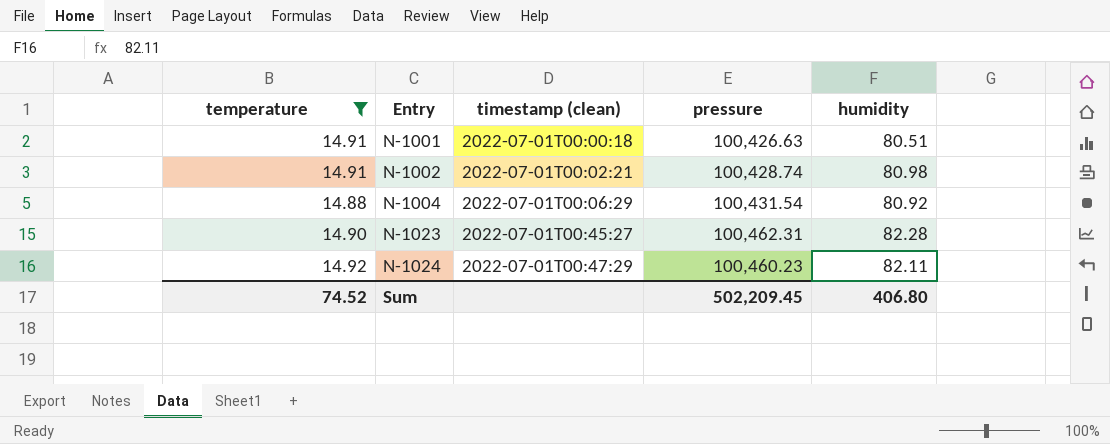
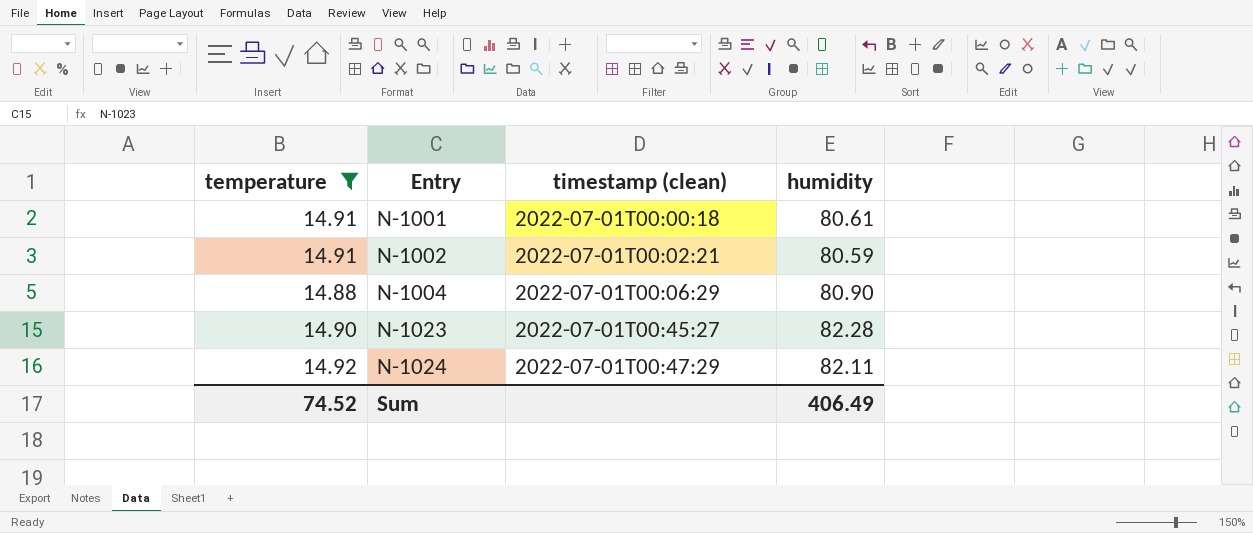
column pressure | position: 4 -> none
N-1001 | humidity: 80.51 -> 80.61
N-1002 | humidity: 80.98 -> 80.59
N-1004 | humidity: 80.92 -> 80.90
Sum | humidity: 406.80 -> 406.49

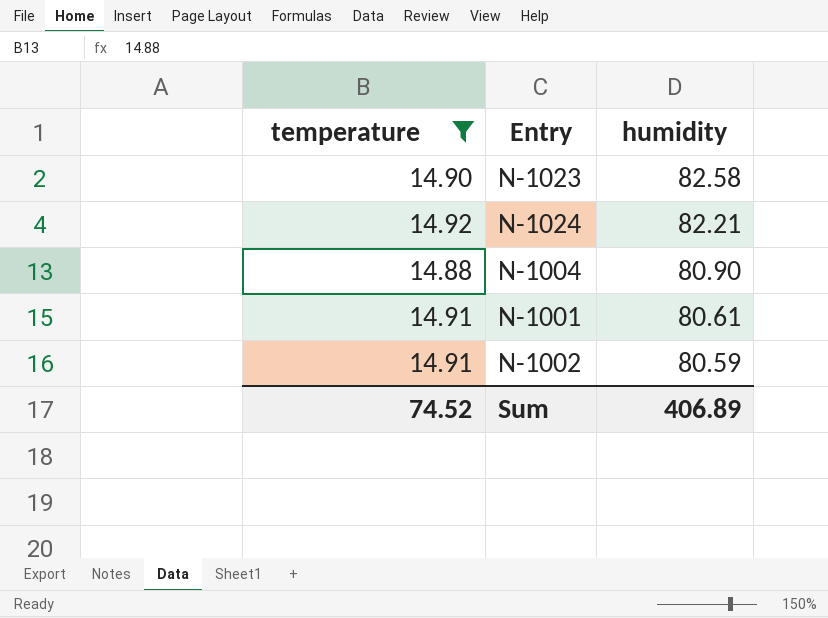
row order: Entry ascending -> humidity descending
column timestamp (clean) | position: 3 -> none
N-1023 | humidity: 82.28 -> 82.58
N-1024 | humidity: 82.11 -> 82.21
Sum | humidity: 406.49 -> 406.89

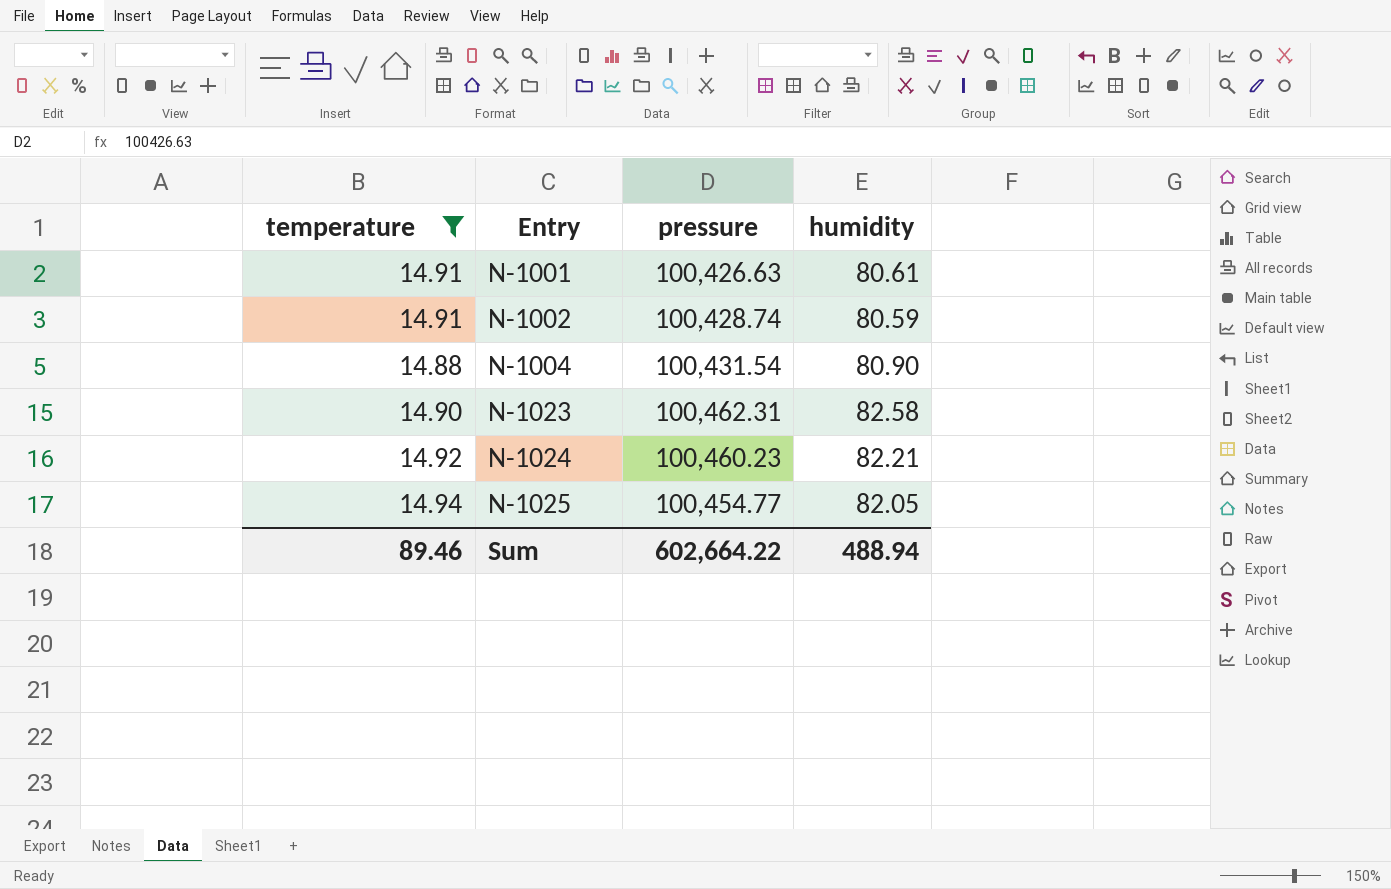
row order: humidity descending -> Entry ascending
column pressure | position: none -> 3
row N-1025: none -> 14.94 | 100,454.77 | 82.05
Sum | temperature: 74.52 -> 89.46
Sum | humidity: 406.89 -> 488.94

